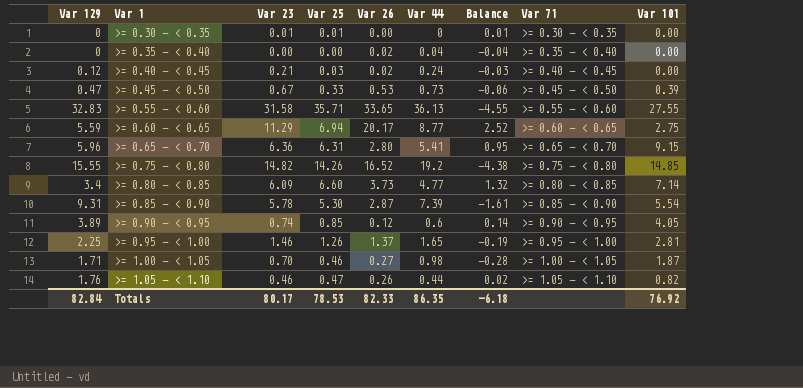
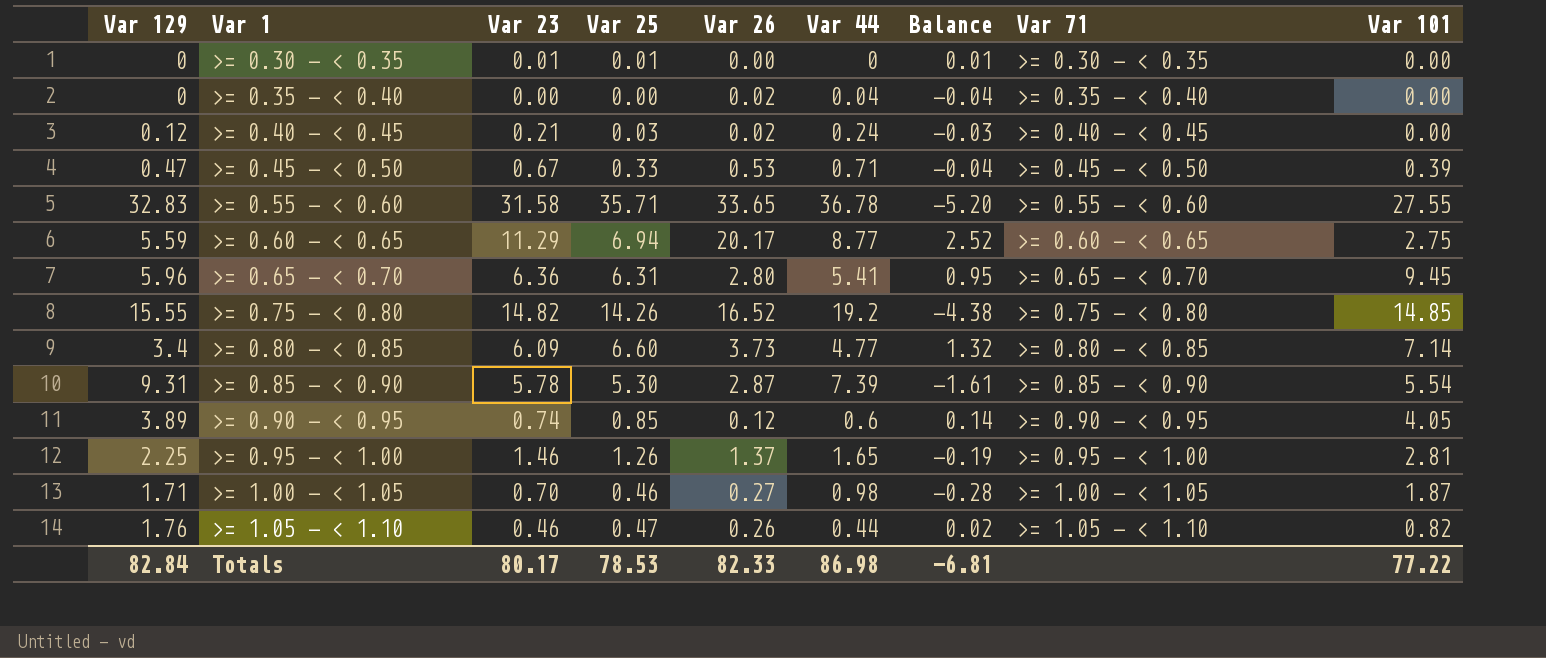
>= 0.45 - < 0.50 | Var 44: 0.73 -> 0.71
>= 0.45 - < 0.50 | Balance: -0.06 -> -0.04
>= 0.55 - < 0.60 | Var 44: 36.13 -> 36.78
>= 0.55 - < 0.60 | Balance: -4.55 -> -5.20
>= 0.65 - < 0.70 | Var 101: 9.15 -> 9.45
Totals | Var 44: 86.35 -> 86.98
Totals | Balance: -6.18 -> -6.81
Totals | Var 101: 76.92 -> 77.22

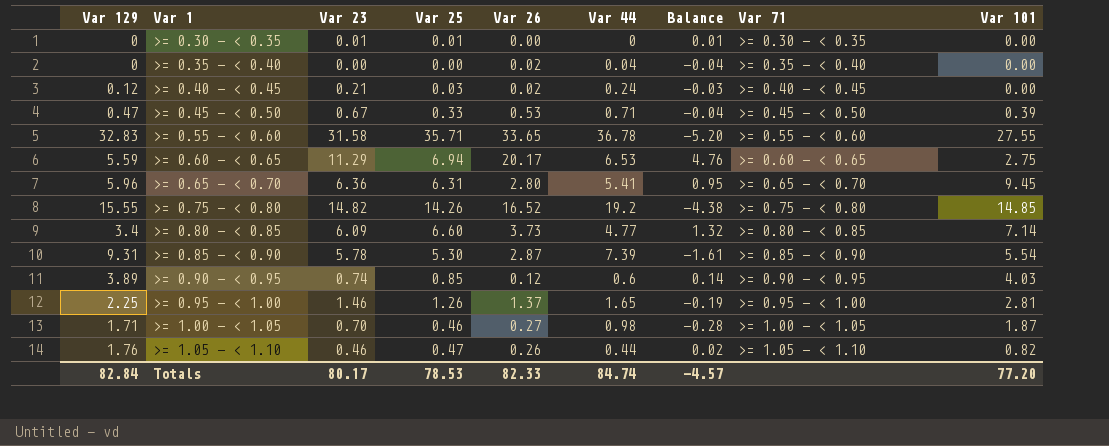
>= 0.60 - < 0.65 | Var 44: 8.77 -> 6.53
>= 0.60 - < 0.65 | Balance: 2.52 -> 4.76
>= 0.90 - < 0.95 | Var 101: 4.05 -> 4.03
Totals | Var 44: 86.98 -> 84.74
Totals | Balance: -6.81 -> -4.57
Totals | Var 101: 77.22 -> 77.20

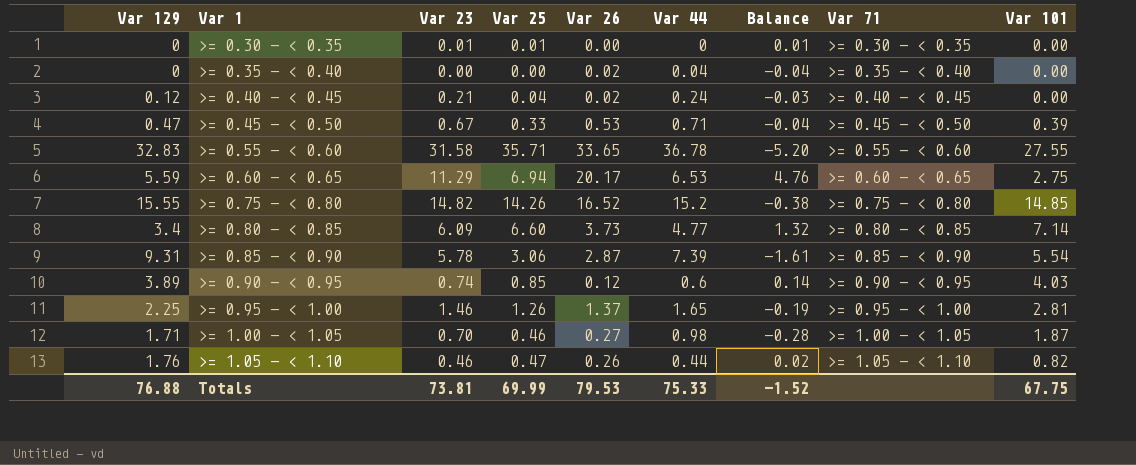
row >= 0.65 - < 0.70: 5.96 | 6.36 | 6.31 | 2.80 | 5.41 | 0.95 | >= 0.65 - < 0.70 | 9.45 -> none
>= 0.40 - < 0.45 | Var 25: 0.03 -> 0.04
>= 0.75 - < 0.80 | Var 44: 19.2 -> 15.2
>= 0.75 - < 0.80 | Balance: -4.38 -> -0.38
>= 0.85 - < 0.90 | Var 25: 5.30 -> 3.06
Totals | Var 129: 82.84 -> 76.88
Totals | Var 23: 80.17 -> 73.81
Totals | Var 25: 78.53 -> 69.99
Totals | Var 26: 82.33 -> 79.53
Totals | Var 44: 84.74 -> 75.33
Totals | Balance: -4.57 -> -1.52
Totals | Var 101: 77.20 -> 67.75

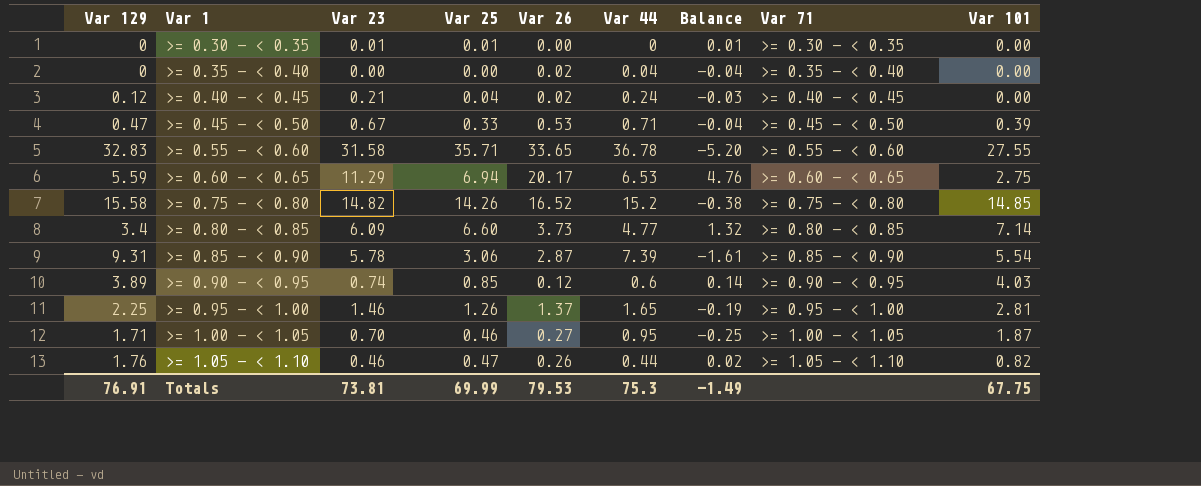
>= 0.75 - < 0.80 | Var 129: 15.55 -> 15.58
>= 1.00 - < 1.05 | Var 44: 0.98 -> 0.95
>= 1.00 - < 1.05 | Balance: -0.28 -> -0.25
Totals | Var 129: 76.88 -> 76.91
Totals | Var 44: 75.33 -> 75.3
Totals | Balance: -1.52 -> -1.49

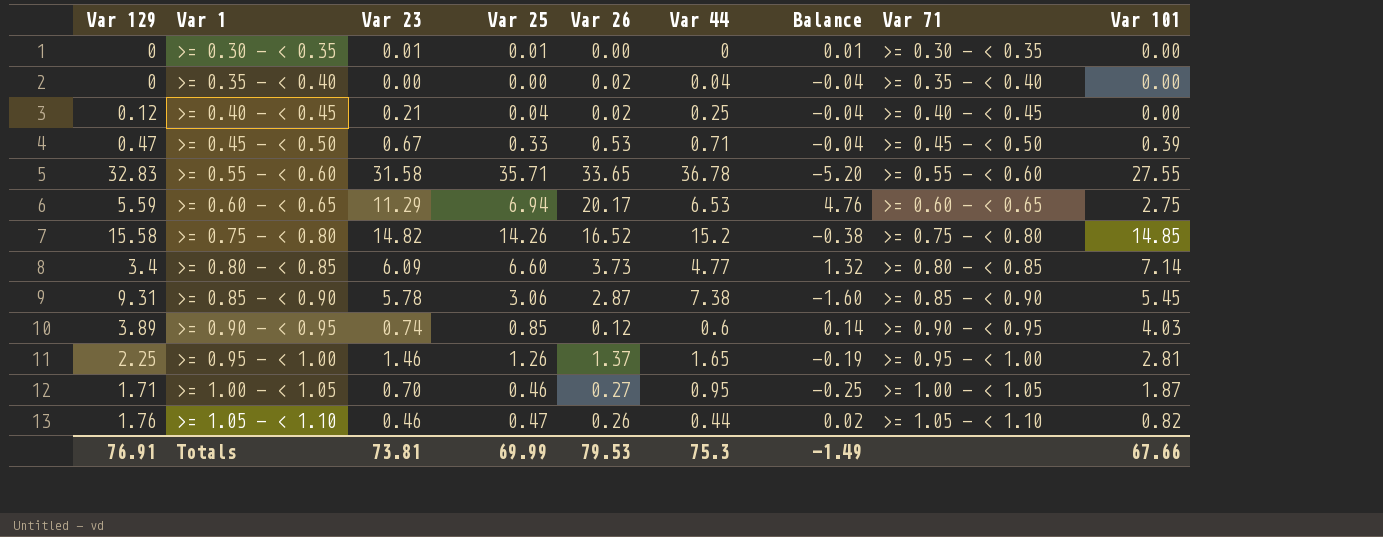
>= 0.40 - < 0.45 | Var 44: 0.24 -> 0.25
>= 0.40 - < 0.45 | Balance: -0.03 -> -0.04
>= 0.85 - < 0.90 | Var 44: 7.39 -> 7.38
>= 0.85 - < 0.90 | Balance: -1.61 -> -1.60
>= 0.85 - < 0.90 | Var 101: 5.54 -> 5.45
Totals | Var 101: 67.75 -> 67.66

